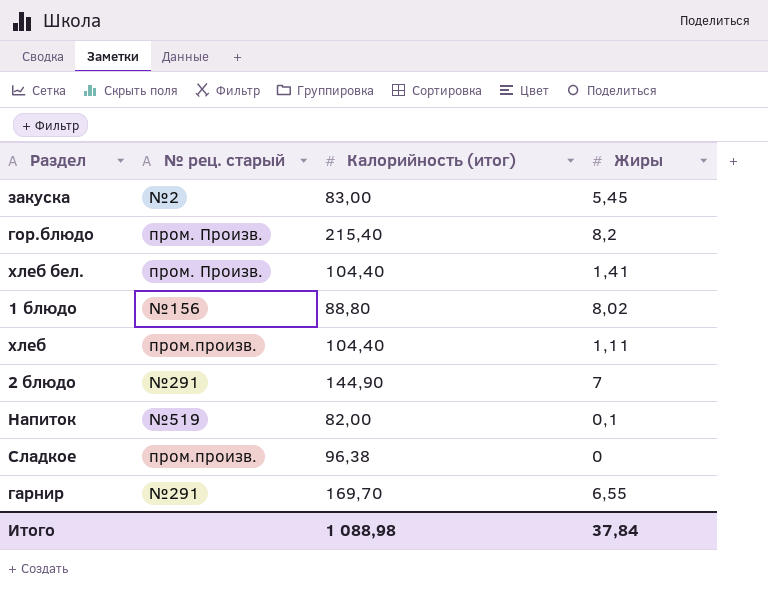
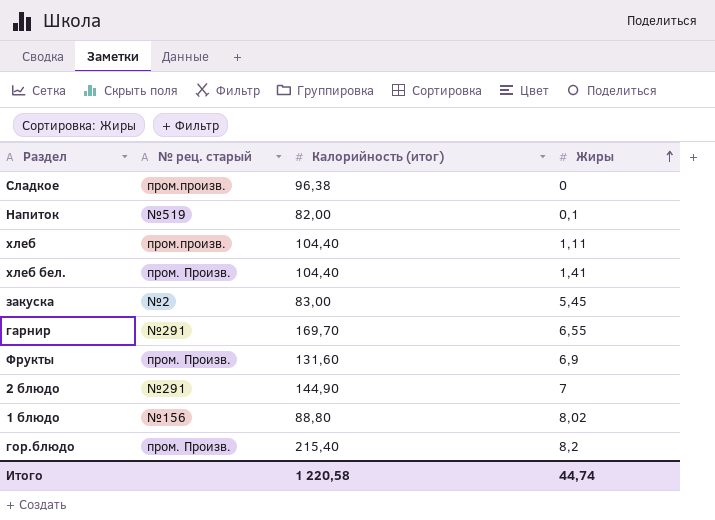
row order: none -> Жиры ascending
row Фрукты: none -> пром. Произв. | 131,60 | 6,9
Итого | Калорийность (итог): 1 088,98 -> 1 220,58
Итого | Жиры: 37,84 -> 44,74

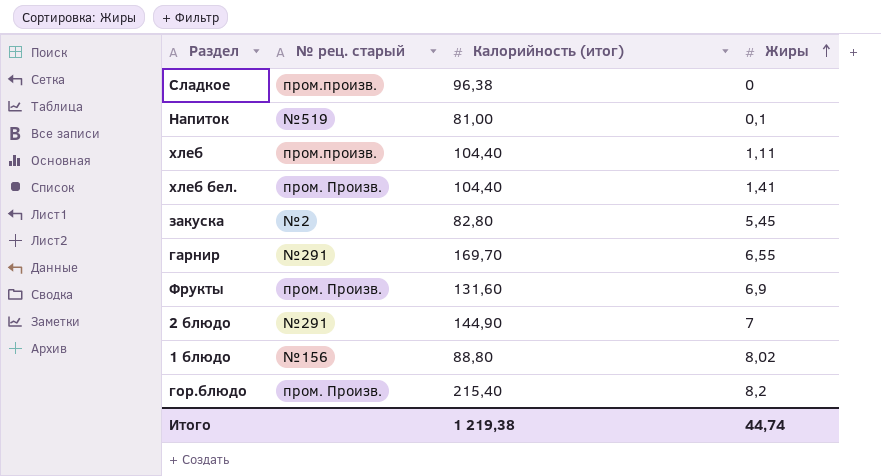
Напиток | Калорийность (итог): 82,00 -> 81,00
закуска | Калорийность (итог): 83,00 -> 82,80
Итого | Калорийность (итог): 1 220,58 -> 1 219,38

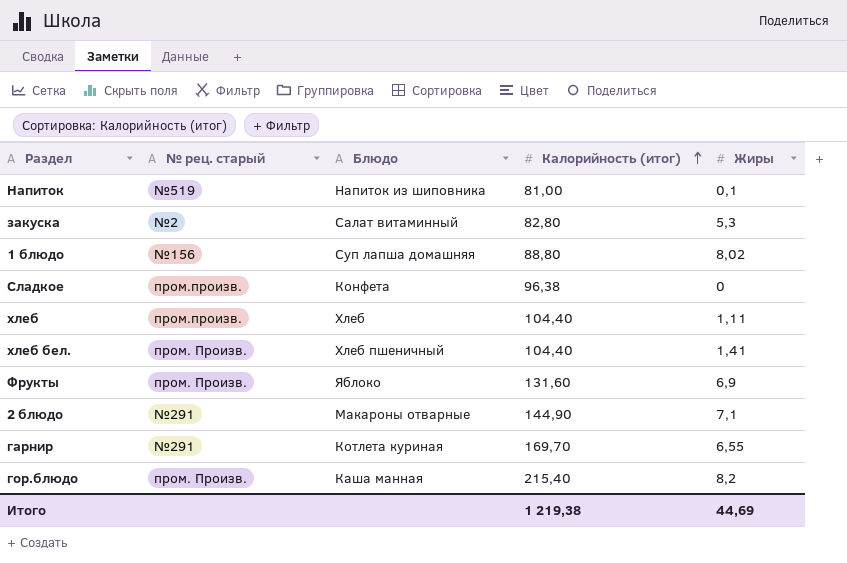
row order: Жиры ascending -> Калорийность (итог) ascending
column Блюдо | position: none -> 3
закуска | Жиры: 5,45 -> 5,3
2 блюдо | Жиры: 7 -> 7,1
Итого | Жиры: 44,74 -> 44,69

